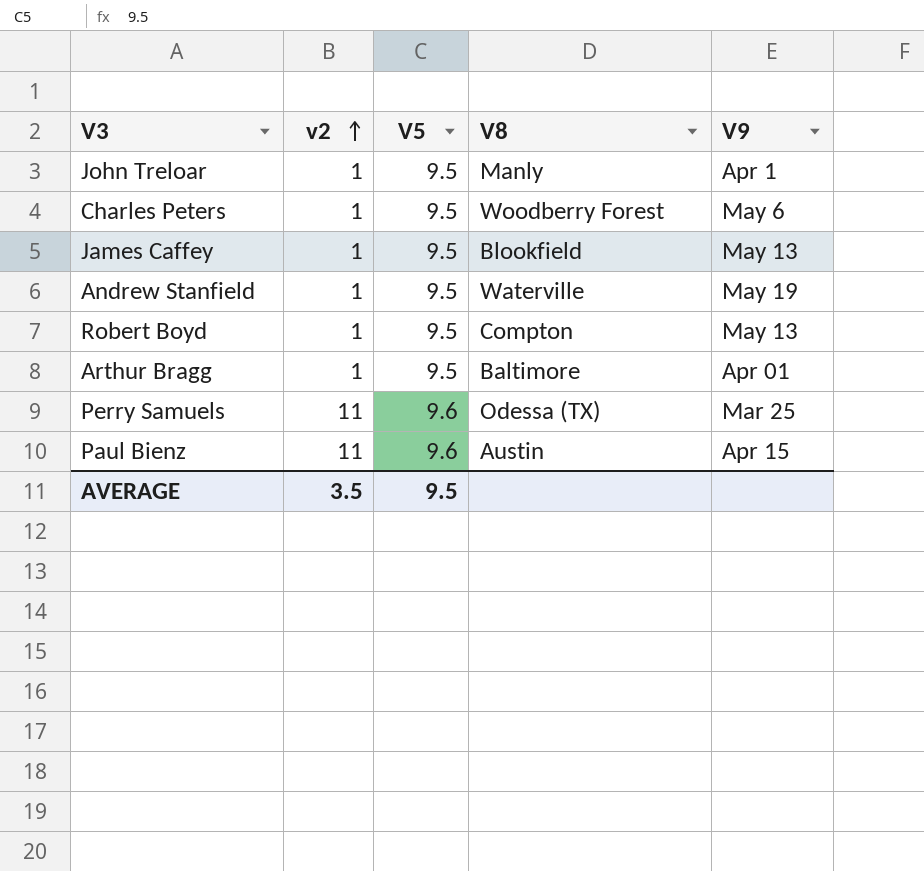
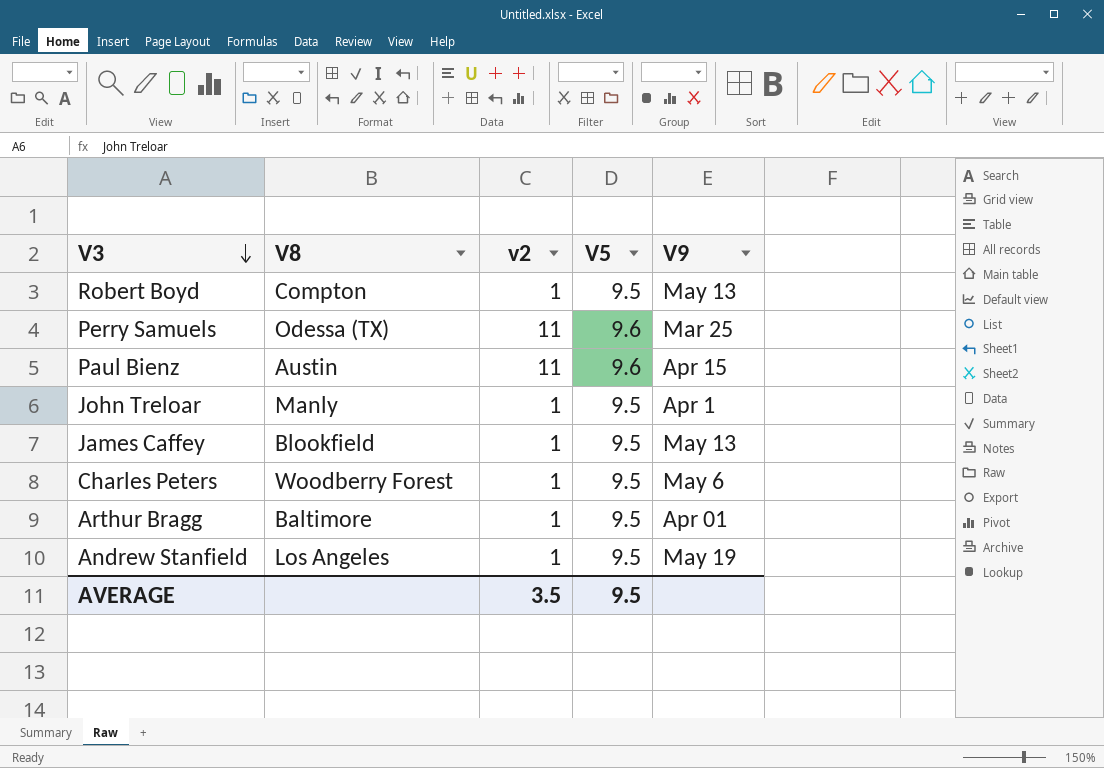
row order: v2 ascending -> V3 descending
column V8 | position: 4 -> 2
Andrew Stanfield | V8: Waterville -> Los Angeles

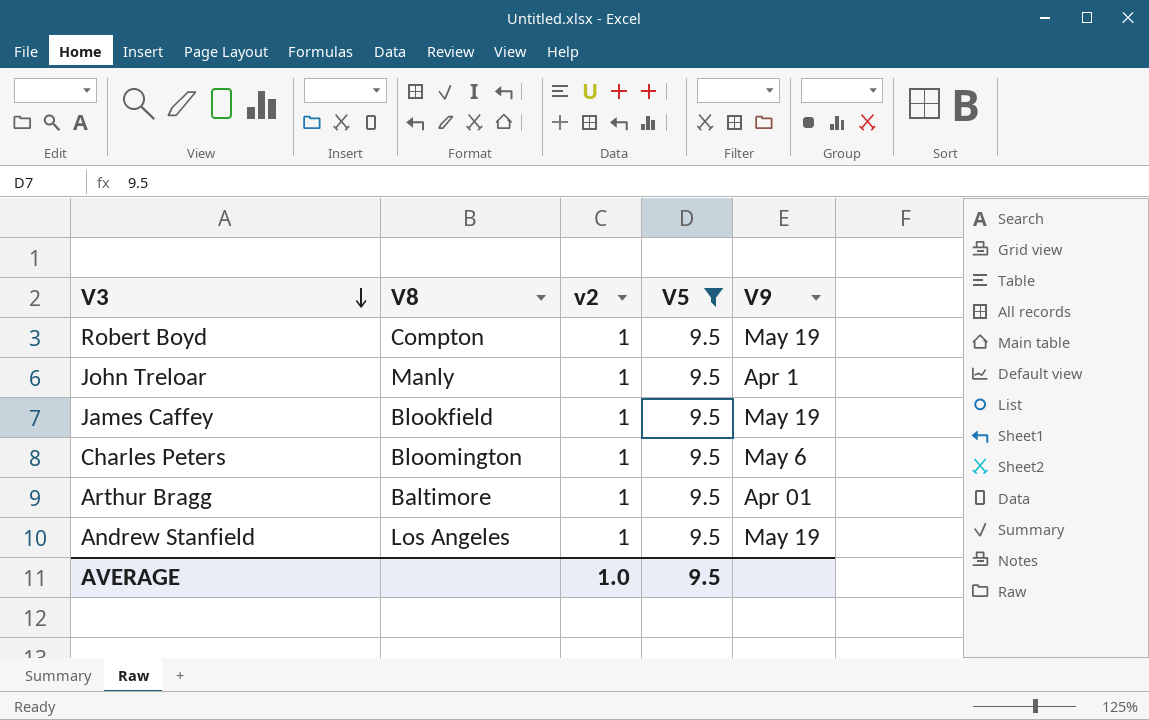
filter: none -> V5 = 9.5
Robert Boyd | V9: May 13 -> May 19
James Caffey | V9: May 13 -> May 19
Charles Peters | V8: Woodberry Forest -> Bloomington
AVERAGE | v2: 3.5 -> 1.0

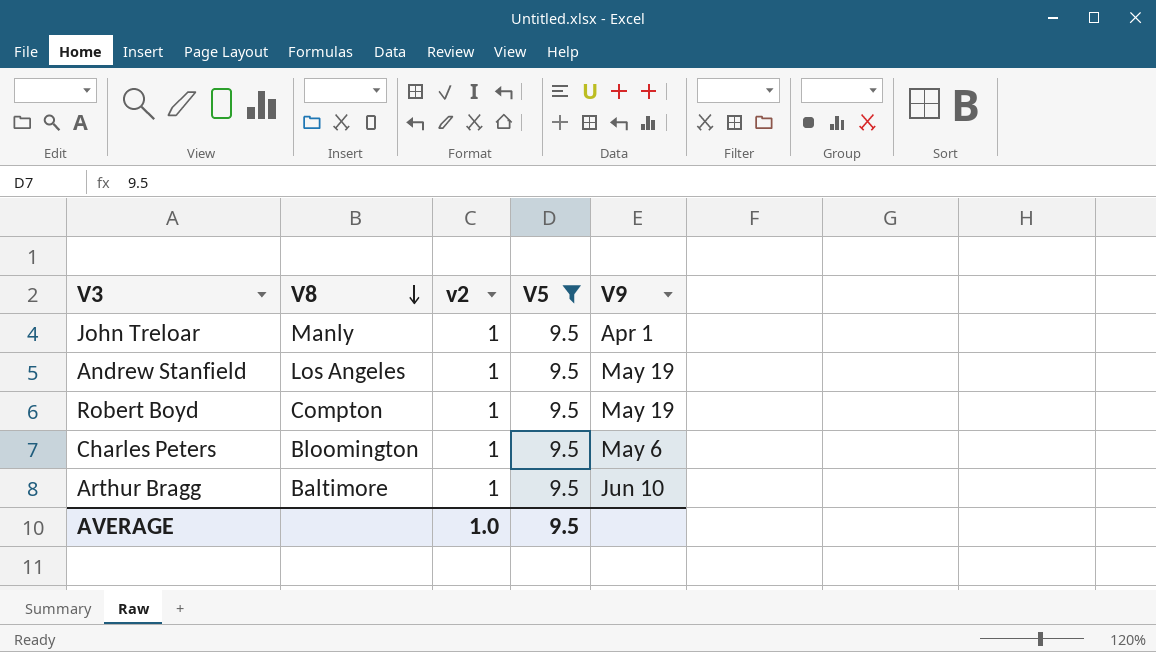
row order: V3 descending -> V8 descending
row James Caffey: Blookfield | 1 | 9.5 | May 19 -> none
Arthur Bragg | V9: Apr 01 -> Jun 10

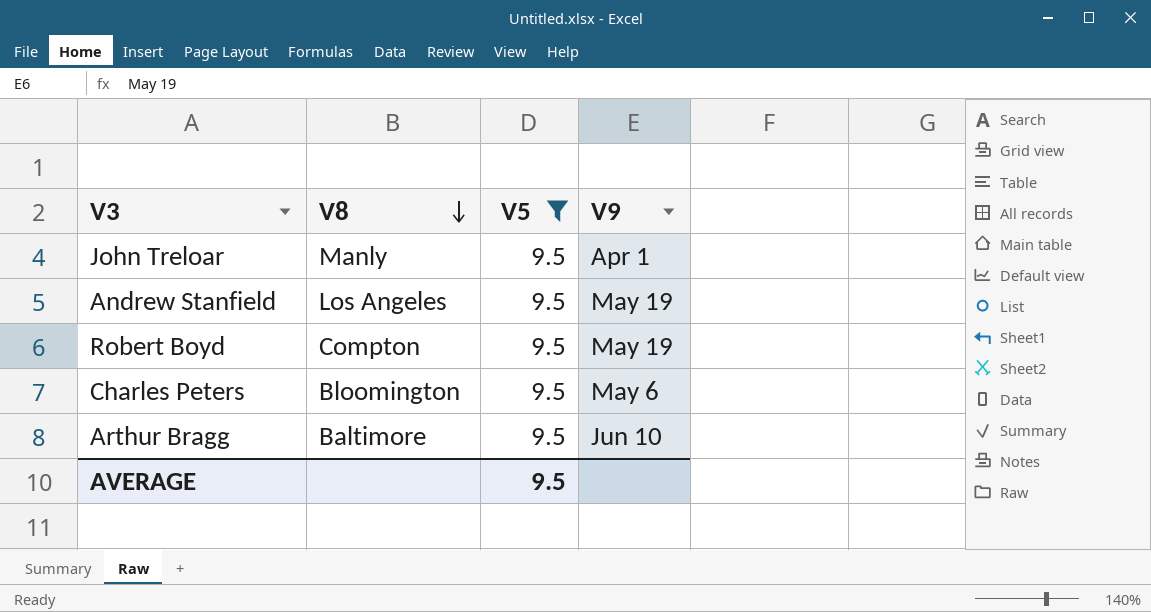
column v2 | position: 3 -> none

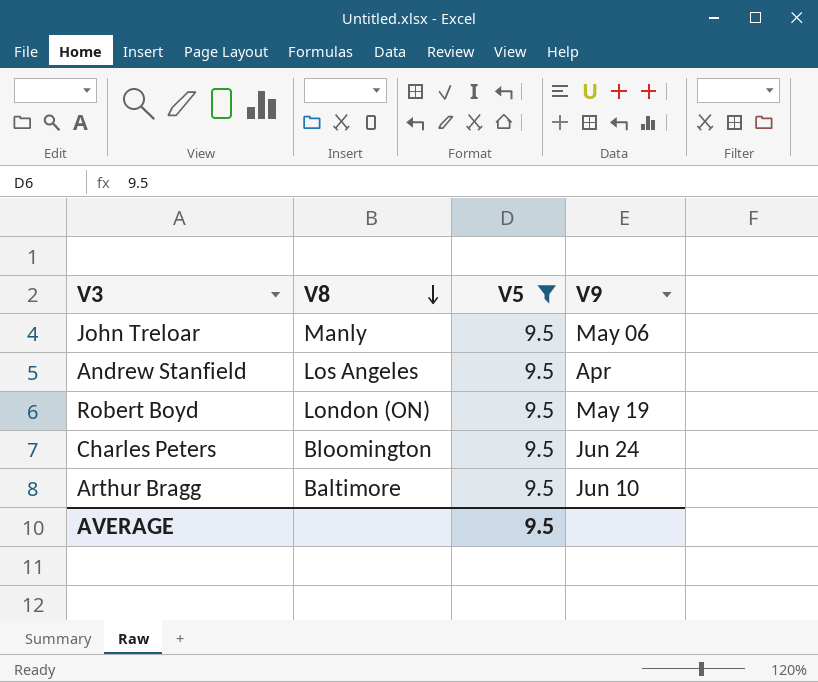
John Treloar | V9: Apr 1 -> May 06
Andrew Stanfield | V9: May 19 -> Apr
Robert Boyd | V8: Compton -> London (ON)
Charles Peters | V9: May 6 -> Jun 24

